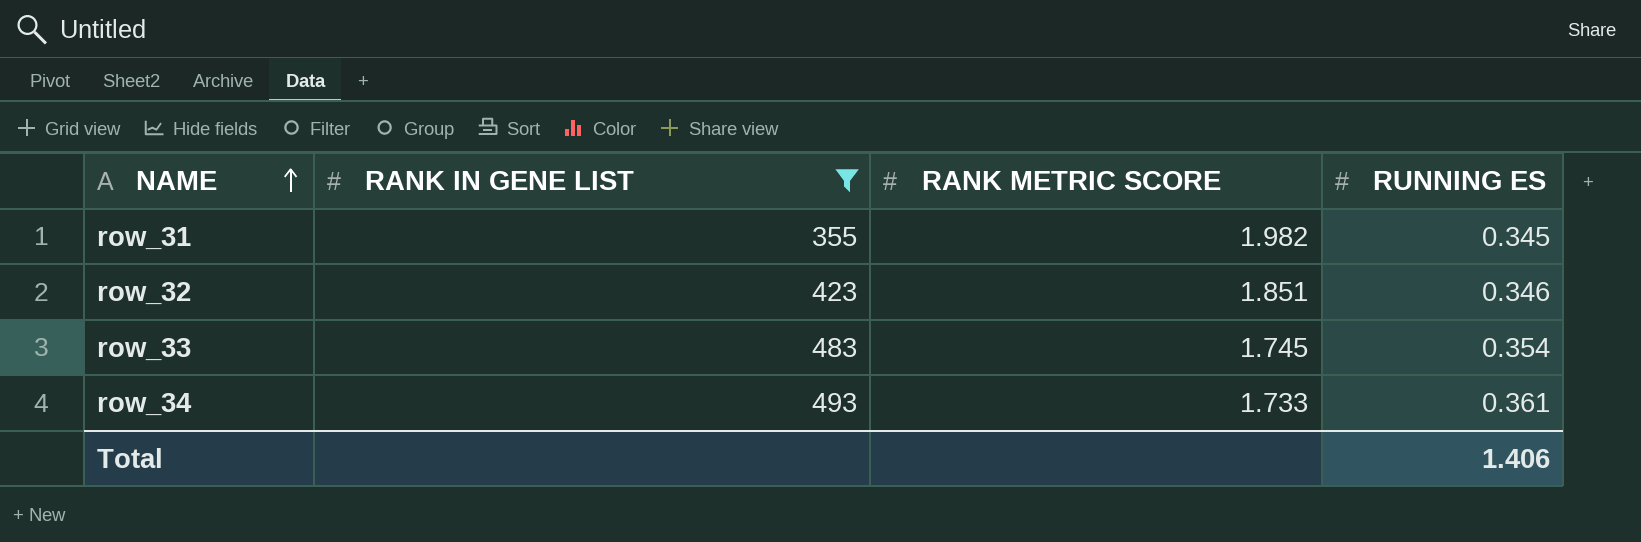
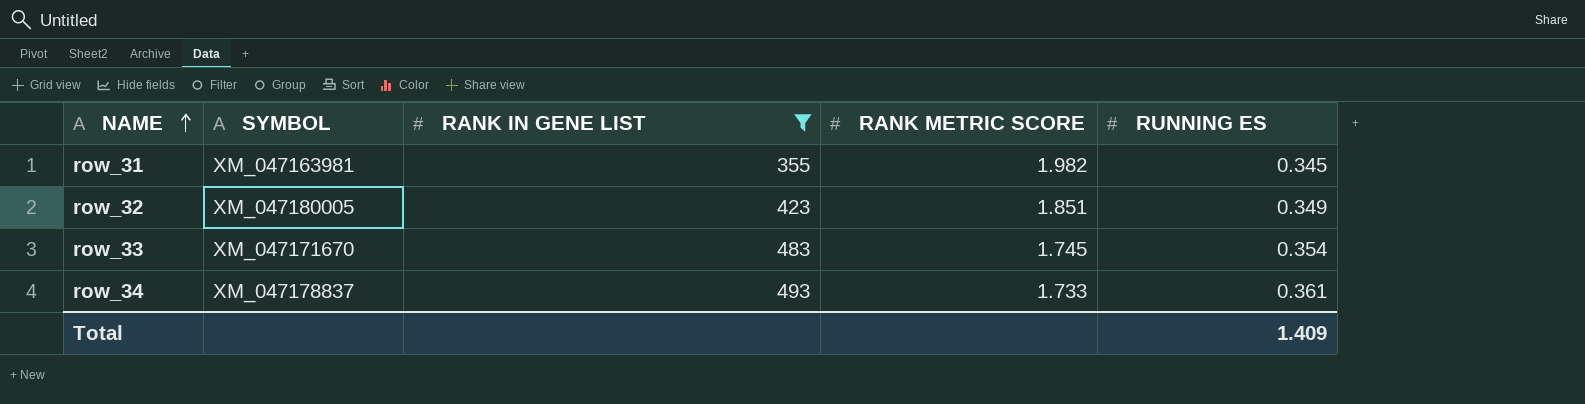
column SYMBOL | position: none -> 2
row_32 | RUNNING ES: 0.346 -> 0.349
Total | RUNNING ES: 1.406 -> 1.409

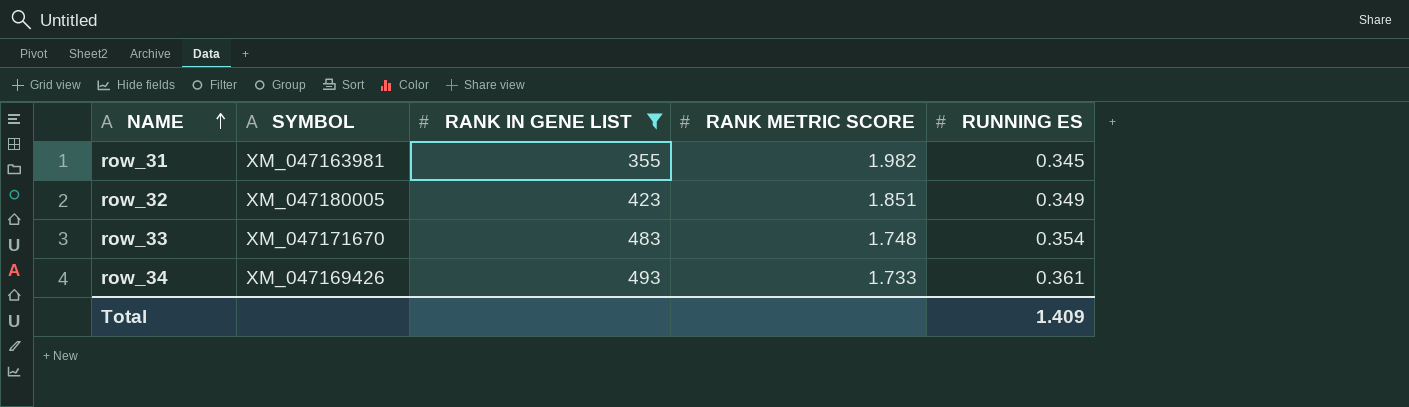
row_33 | RANK METRIC SCORE: 1.745 -> 1.748
row_34 | SYMBOL: XM_047178837 -> XM_047169426

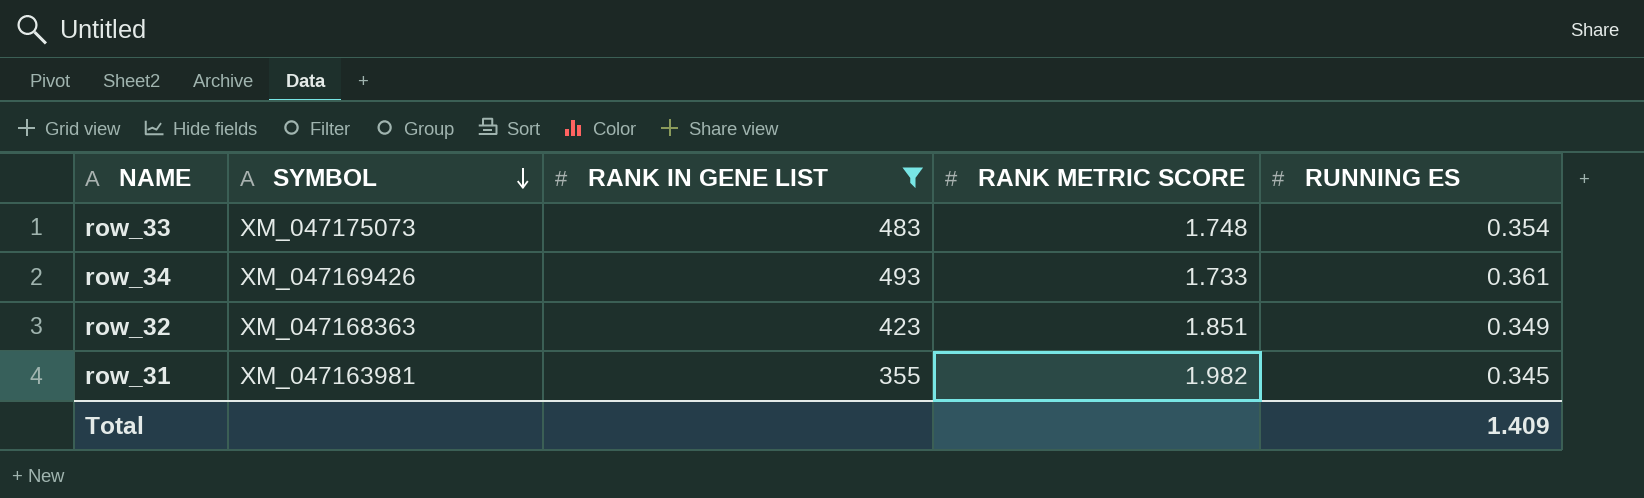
row order: NAME ascending -> SYMBOL descending
row_33 | SYMBOL: XM_047171670 -> XM_047175073
row_32 | SYMBOL: XM_047180005 -> XM_047168363

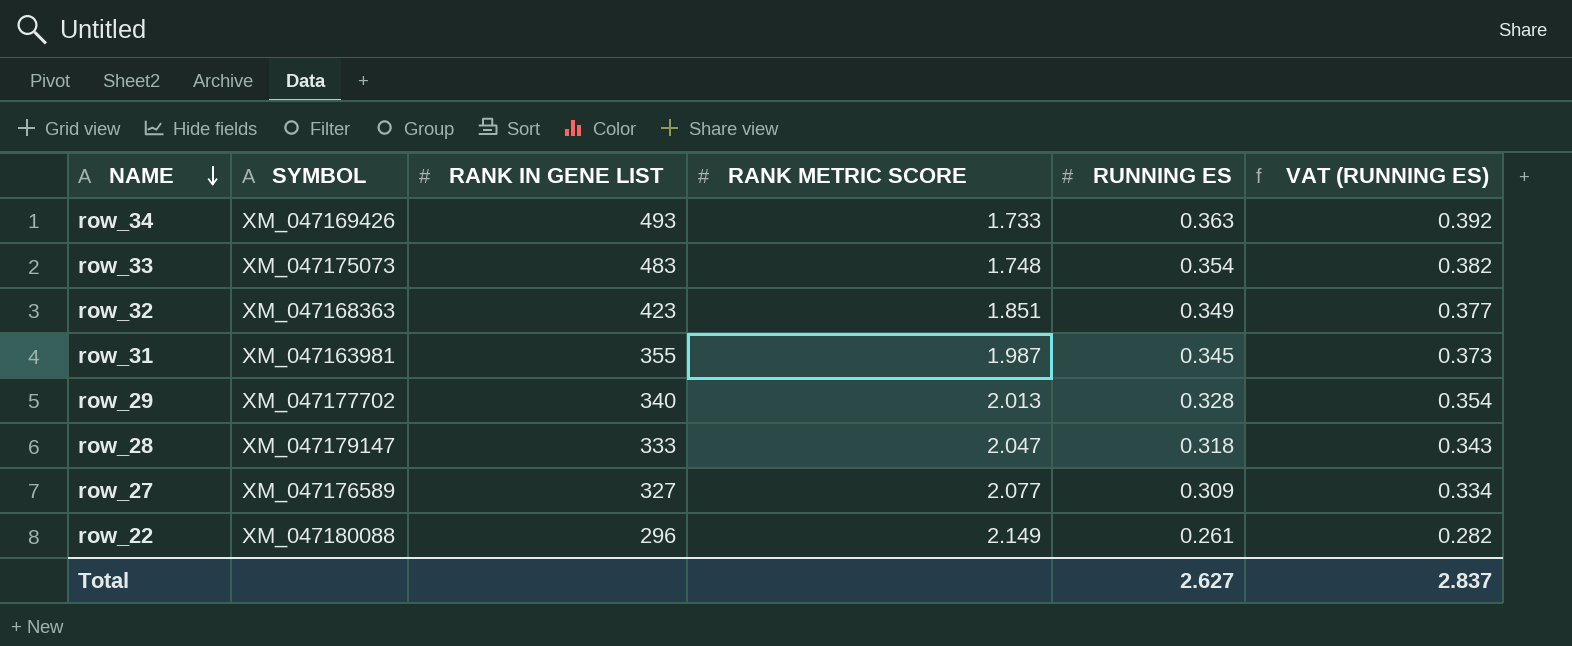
filter: RANK IN GENE LIST >= 355 -> none
row order: SYMBOL descending -> NAME descending
column VAT (RUNNING ES) | formula: none -> [RUNNING ES] * 1.08
row_34 | RUNNING ES: 0.361 -> 0.363
row_31 | RANK METRIC SCORE: 1.982 -> 1.987
Total | RUNNING ES: 1.409 -> 2.627

